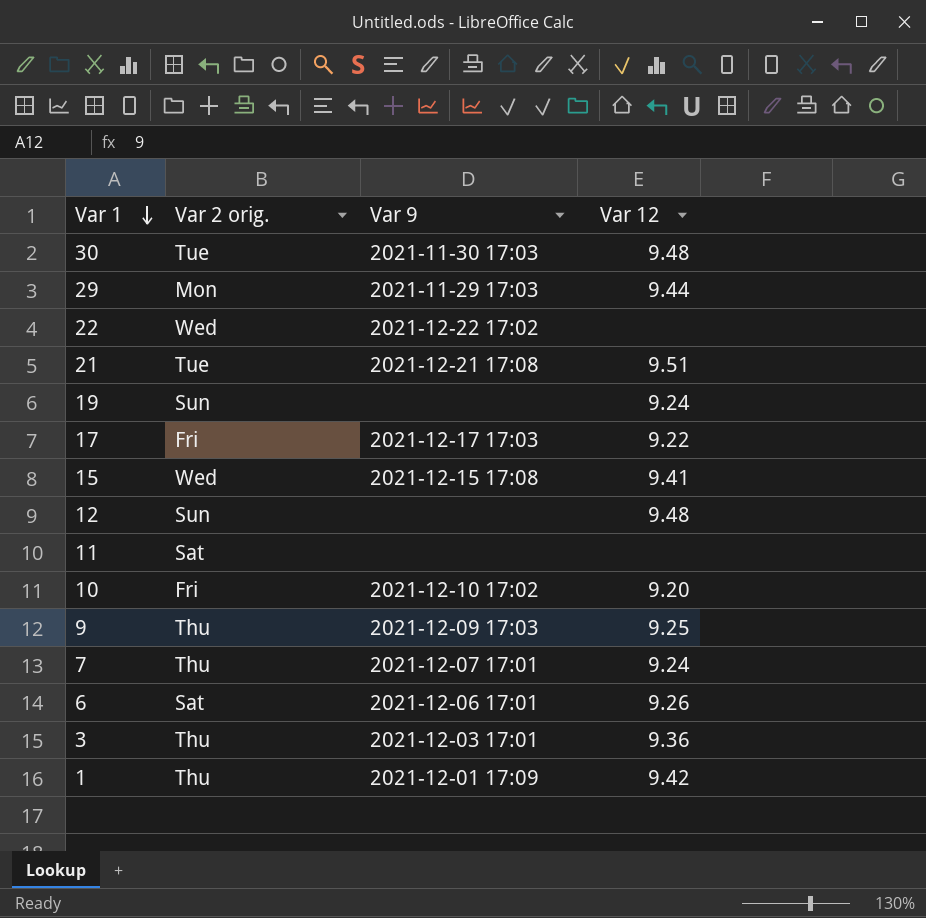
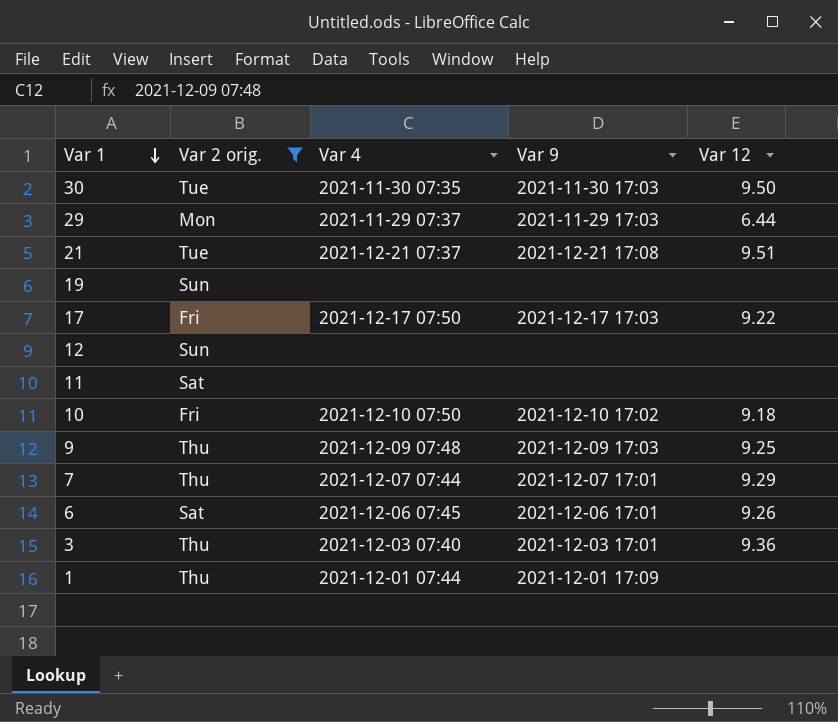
filter: none -> Var 2 orig. != Wed
column Var 4 | position: none -> 3
30 | Var 12: 9.48 -> 9.50
29 | Var 12: 9.44 -> 6.44
19 | Var 12: 9.24 -> none
12 | Var 12: 9.48 -> none
10 | Var 12: 9.20 -> 9.18
7 | Var 12: 9.24 -> 9.29
1 | Var 12: 9.42 -> none

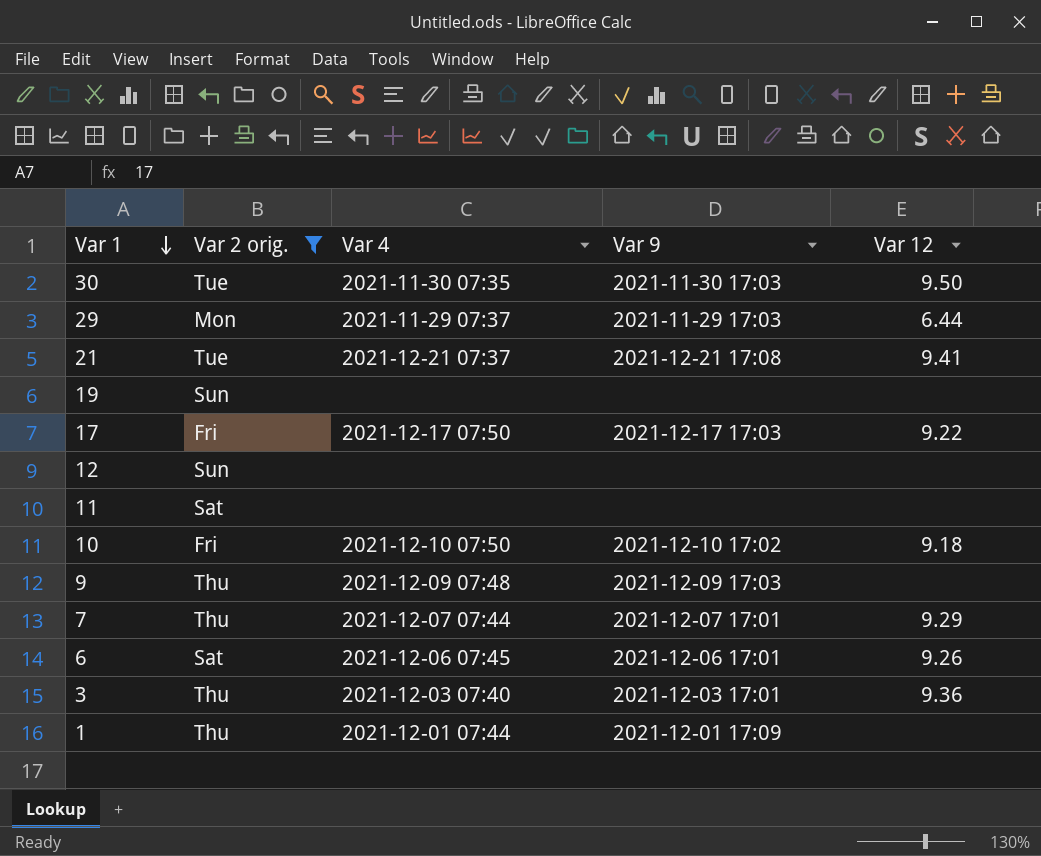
21 | Var 12: 9.51 -> 9.41
9 | Var 12: 9.25 -> none

